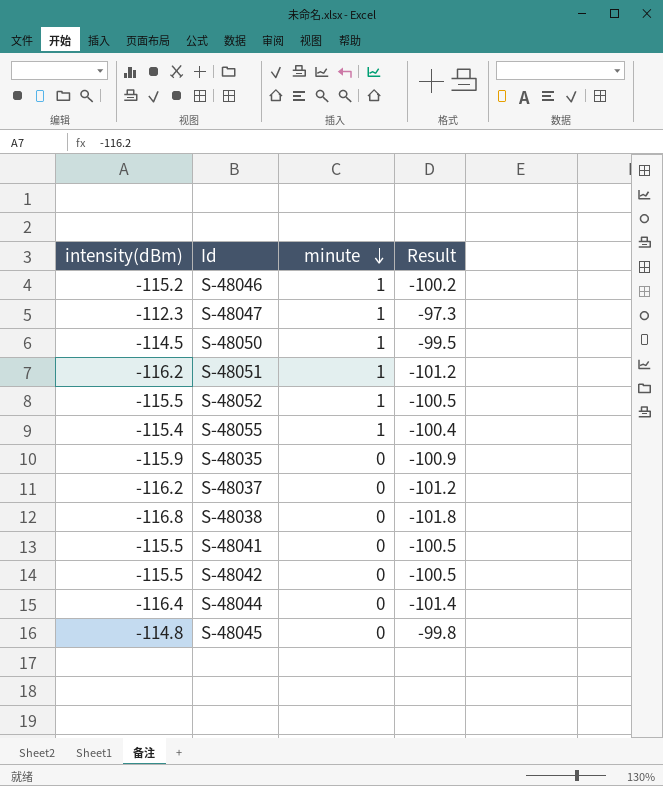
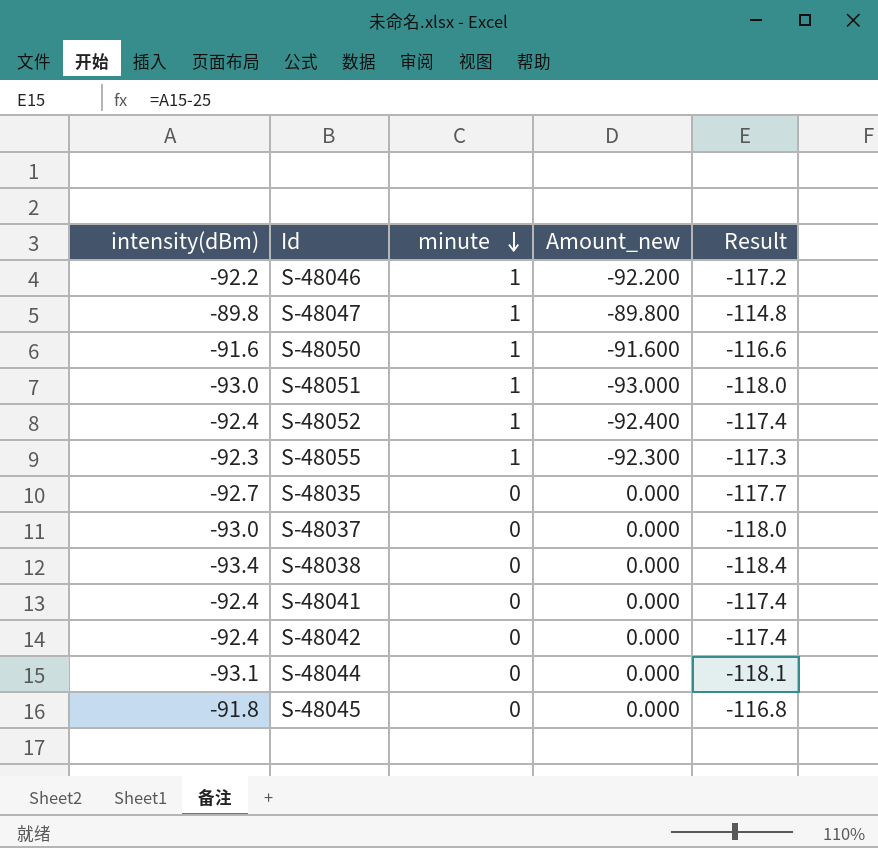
column Amount_new | formula: none -> [intensity(dBm)] * [minute]
column Result | formula: [intensity(dBm)] + 15 -> [intensity(dBm)] - 25
S-48046 | intensity(dBm): -115.2 -> -92.2
S-48047 | intensity(dBm): -112.3 -> -89.8
S-48050 | intensity(dBm): -114.5 -> -91.6
S-48051 | intensity(dBm): -116.2 -> -93.0
S-48052 | intensity(dBm): -115.5 -> -92.4
S-48055 | intensity(dBm): -115.4 -> -92.3
S-48035 | intensity(dBm): -115.9 -> -92.7
S-48037 | intensity(dBm): -116.2 -> -93.0
S-48038 | intensity(dBm): -116.8 -> -93.4
S-48041 | intensity(dBm): -115.5 -> -92.4
S-48042 | intensity(dBm): -115.5 -> -92.4
S-48044 | intensity(dBm): -116.4 -> -93.1
S-48045 | intensity(dBm): -114.8 -> -91.8

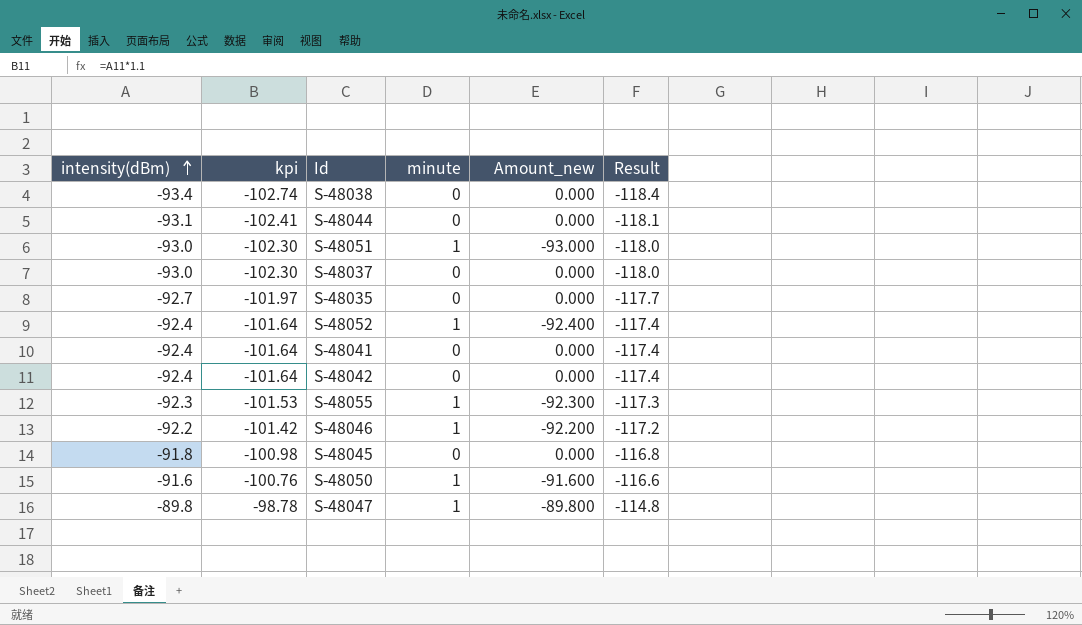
row order: minute descending -> intensity(dBm) ascending
column kpi | formula: none -> [intensity(dBm)] * 1.1

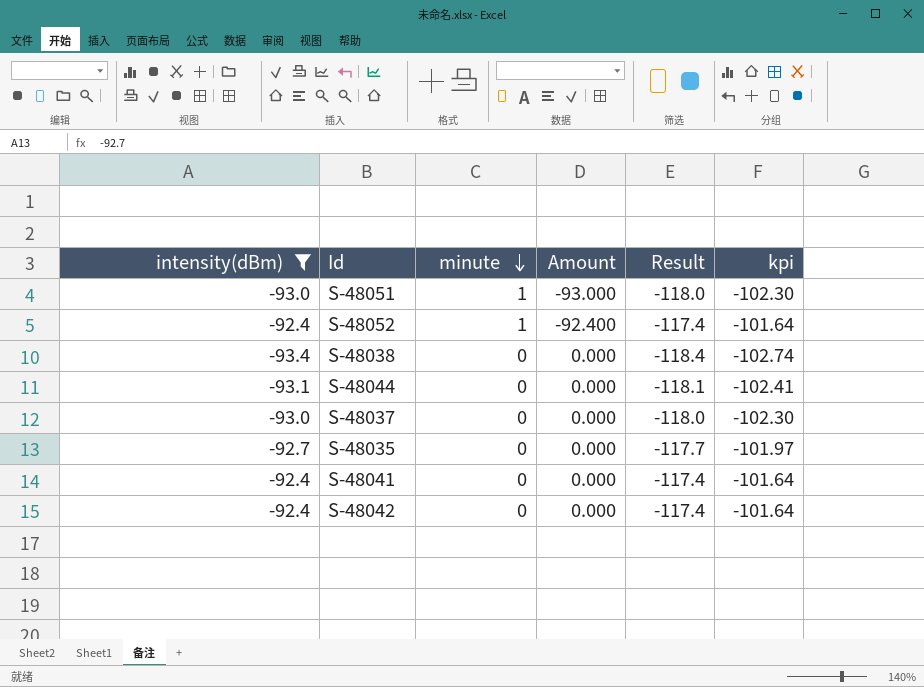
filter: none -> intensity(dBm) <= -92.4
row order: intensity(dBm) ascending -> minute descending
column name: Amount_new -> Amount
column kpi | position: 2 -> 6

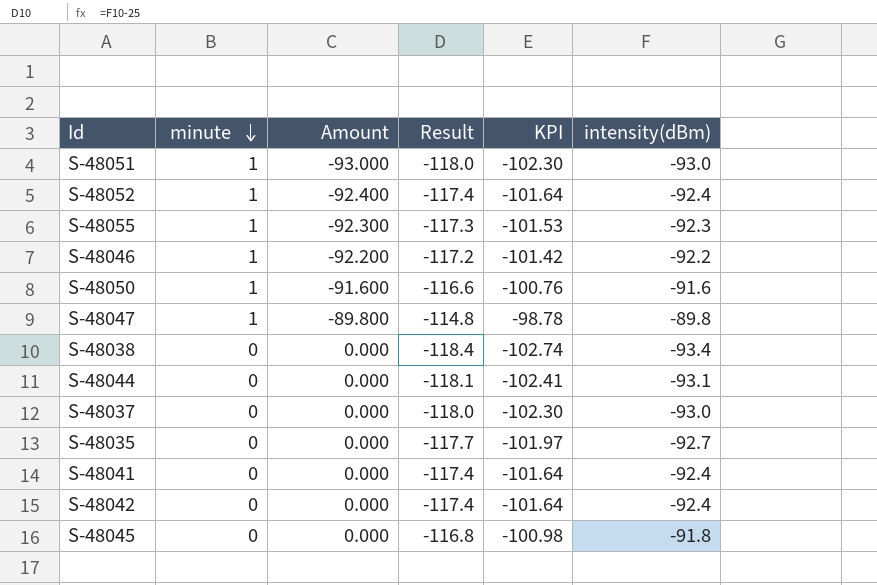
filter: intensity(dBm) <= -92.4 -> none
column name: kpi -> KPI
column intensity(dBm) | position: 1 -> 6

